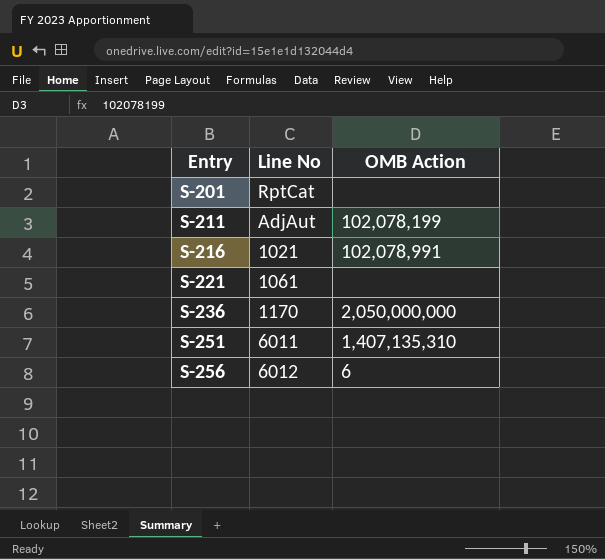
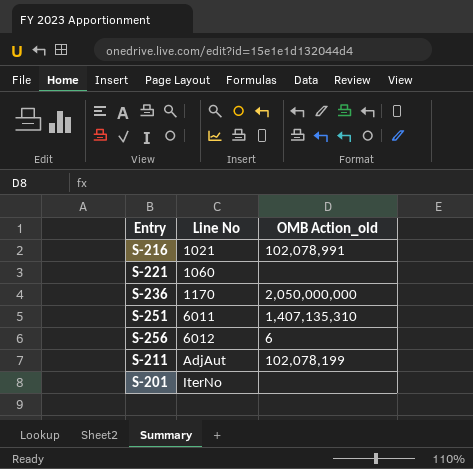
row order: Entry ascending -> Line No ascending
column name: OMB Action -> OMB Action_old
S-221 | Line No: 1061 -> 1060
S-201 | Line No: RptCat -> IterNo

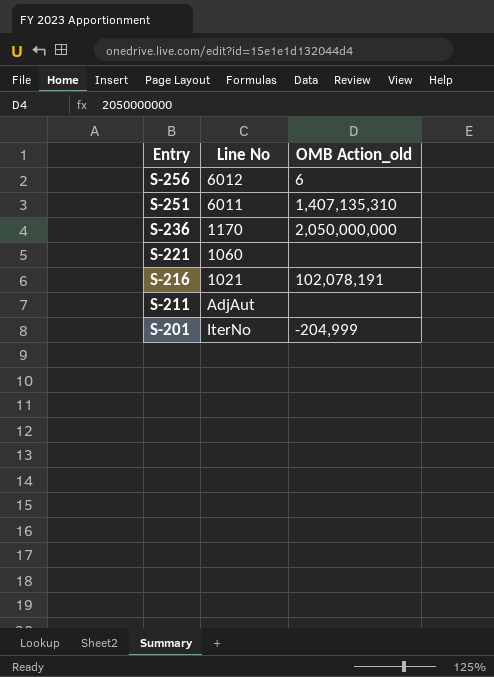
row order: Line No ascending -> Entry descending
S-216 | OMB Action_old: 102,078,991 -> 102,078,191
S-211 | OMB Action_old: 102,078,199 -> none
S-201 | OMB Action_old: none -> -204,999

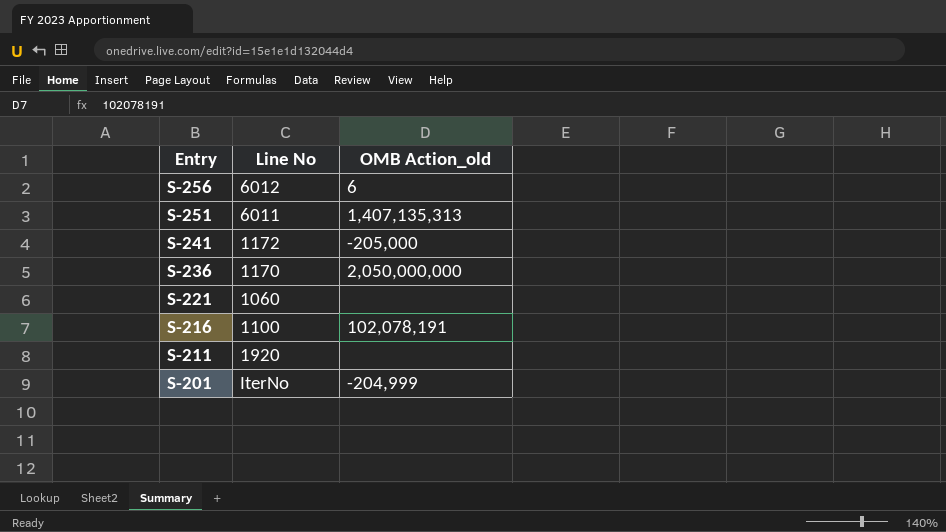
S-251 | OMB Action_old: 1,407,135,310 -> 1,407,135,313
row S-241: none -> 1172 | -205,000
S-216 | Line No: 1021 -> 1100
S-211 | Line No: AdjAut -> 1920

